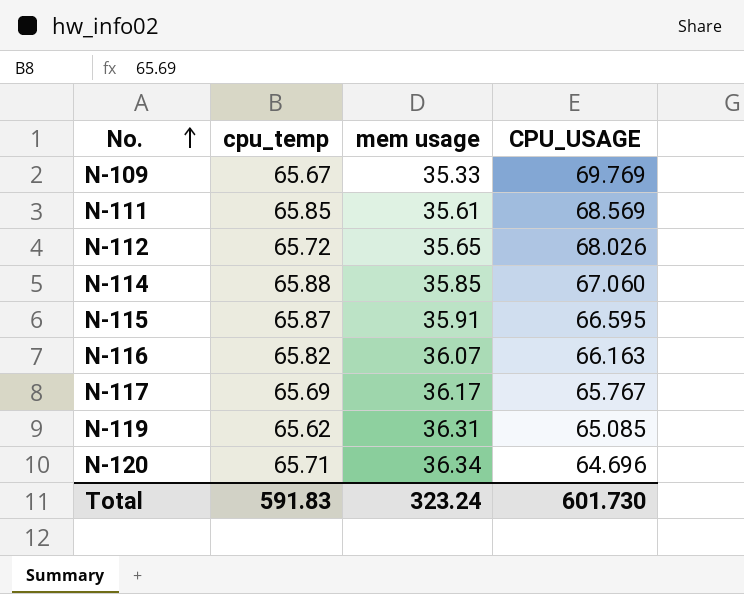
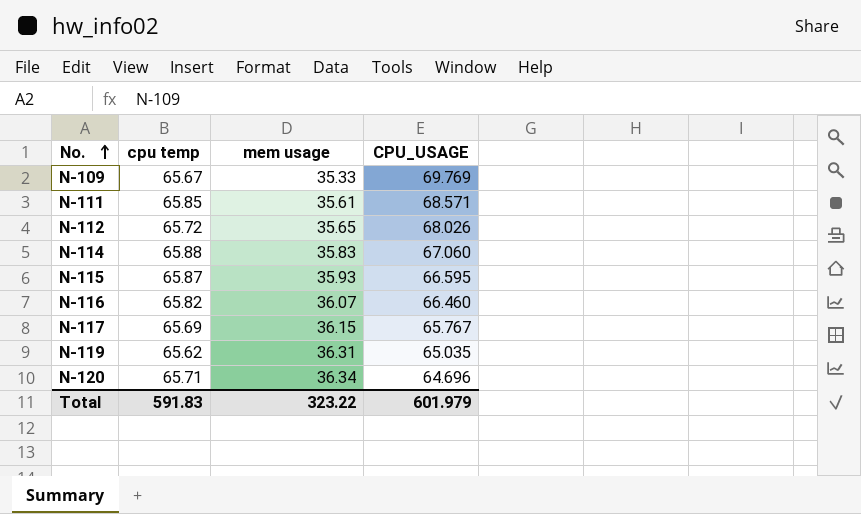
column name: cpu_temp -> cpu temp
N-111 | CPU_USAGE: 68.569 -> 68.571
N-114 | mem usage: 35.85 -> 35.83
N-115 | mem usage: 35.91 -> 35.93
N-116 | CPU_USAGE: 66.163 -> 66.460
N-117 | mem usage: 36.17 -> 36.15
N-119 | CPU_USAGE: 65.085 -> 65.035
Total | mem usage: 323.24 -> 323.22
Total | CPU_USAGE: 601.730 -> 601.979

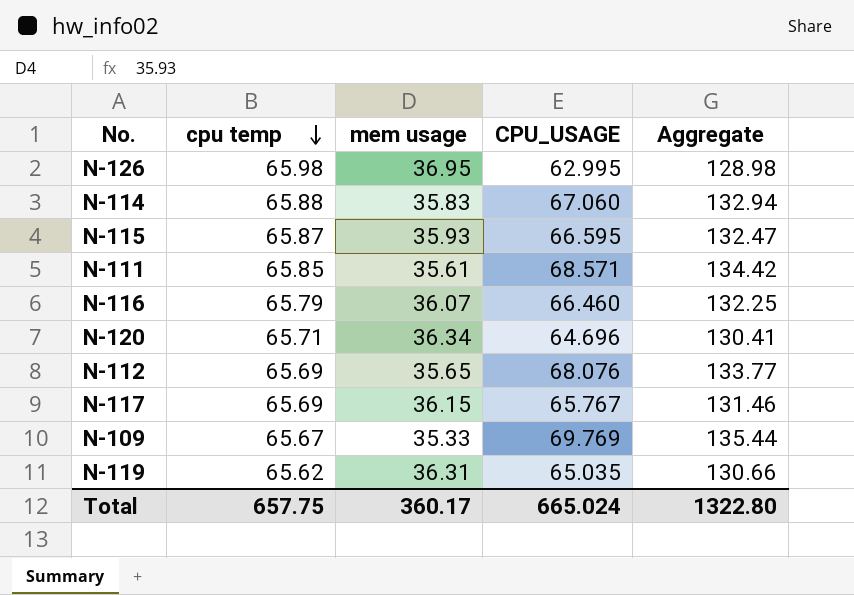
row order: No. ascending -> cpu temp descending
column Aggregate | formula: none -> [cpu temp] + [CPU_USAGE]
row N-126: none -> 65.98 | 36.95 | 62.995 | 128.98
N-116 | cpu temp: 65.82 -> 65.79
N-112 | cpu temp: 65.72 -> 65.69
N-112 | CPU_USAGE: 68.026 -> 68.076
Total | cpu temp: 591.83 -> 657.75
Total | mem usage: 323.22 -> 360.17
Total | CPU_USAGE: 601.979 -> 665.024

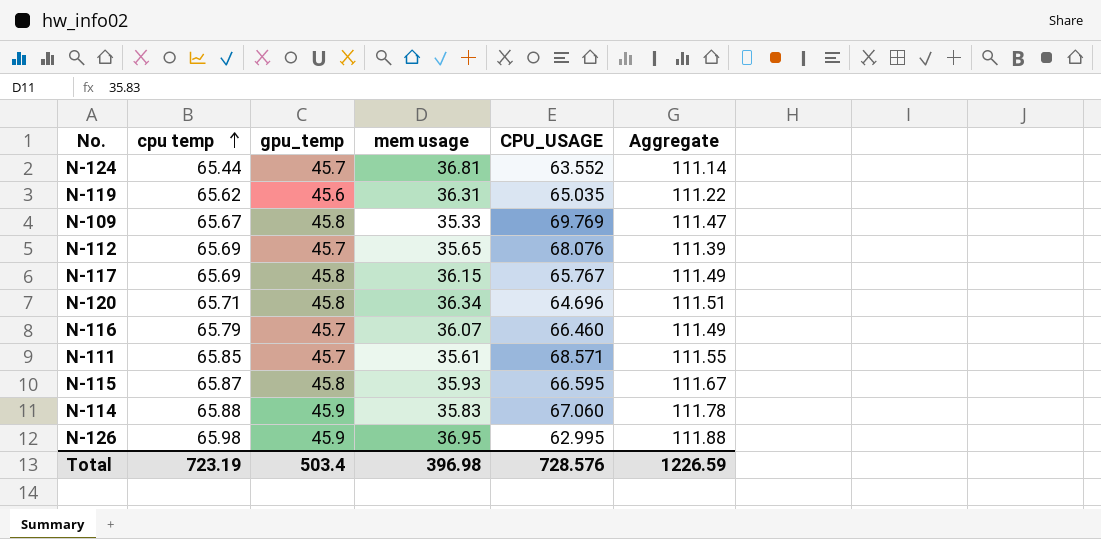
row order: cpu temp descending -> cpu temp ascending
column gpu_temp | position: none -> 3
column Aggregate | formula: [cpu temp] + [CPU_USAGE] -> [cpu temp] + [gpu_temp]
row N-124: none -> 65.44 | 45.7 | 36.81 | 63.552 | 111.14
Total | cpu temp: 657.75 -> 723.19
Total | mem usage: 360.17 -> 396.98
Total | CPU_USAGE: 665.024 -> 728.576
Total | Aggregate: 1322.80 -> 1226.59

